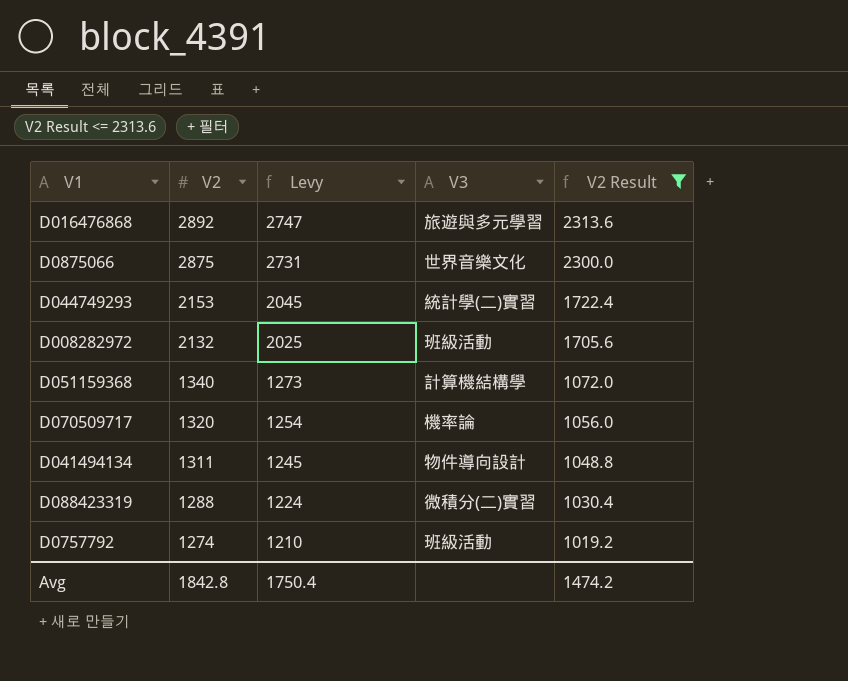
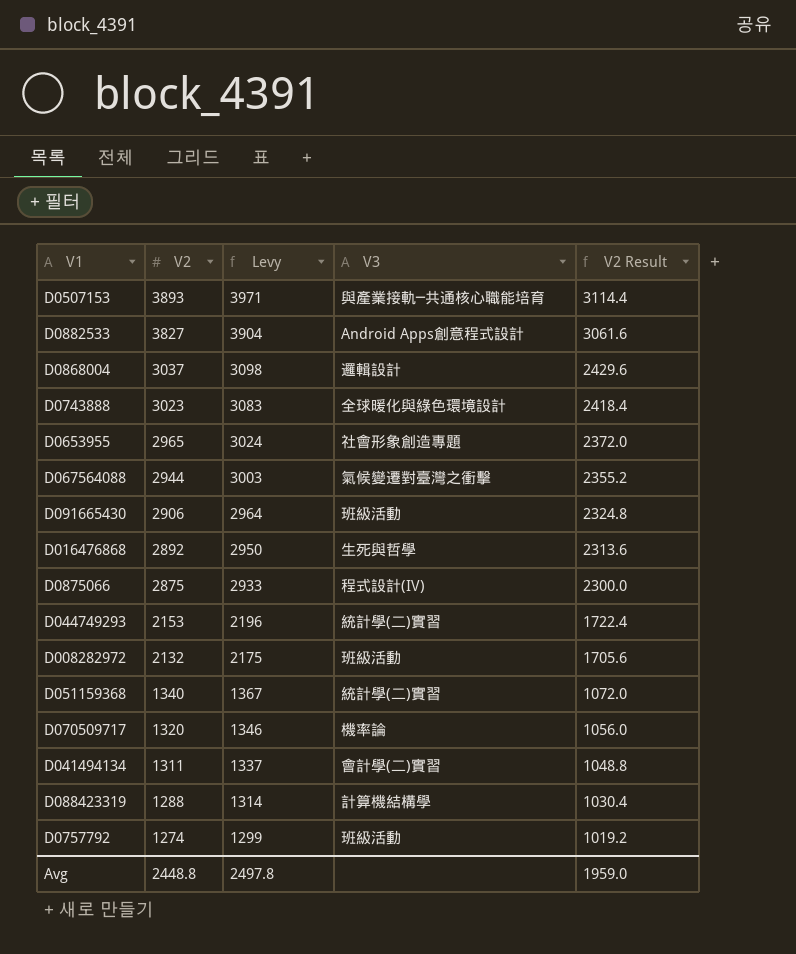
filter: V2 Result <= 2313.6 -> none
column Levy | formula: [V2] * 0.95 -> [V2] * 1.02
D016476868 | V3: 旅遊與多元學習 -> 生死與哲學
D0875066 | V3: 世界音樂文化 -> 程式設計(IV)
D051159368 | V3: 計算機結構學 -> 統計學(二)實習
D041494134 | V3: 物件導向設計 -> 會計學(二)實習
D088423319 | V3: 微積分(二)實習 -> 計算機結構學
Avg | V2: 1842.8 -> 2448.8
Avg | Levy: 1750.4 -> 2497.8
Avg | V2 Result: 1474.2 -> 1959.0

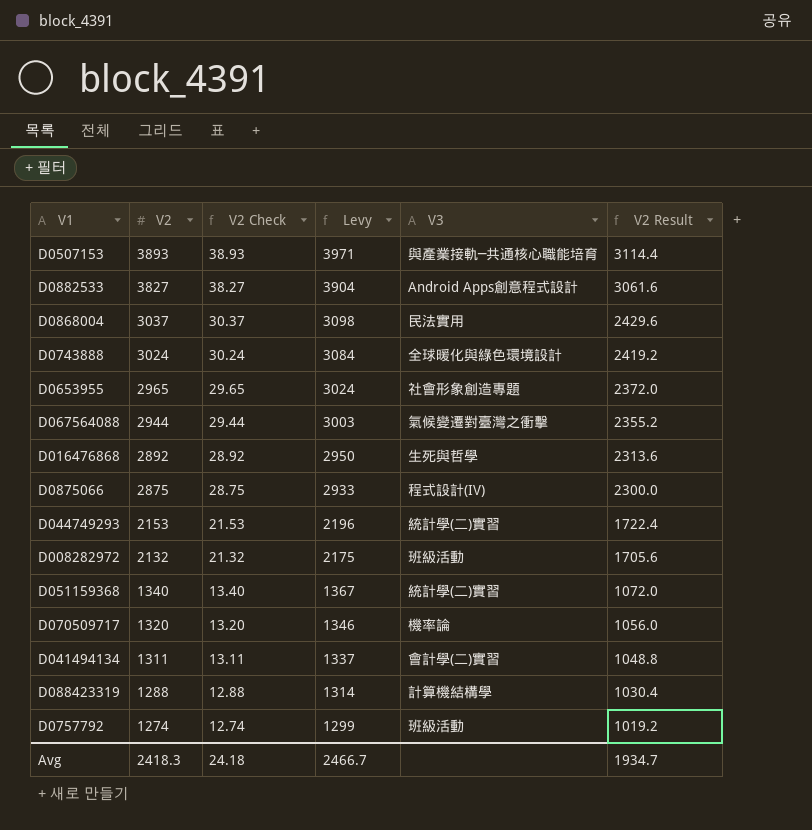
column V2 Check | formula: none -> [V2] * 0.01
row D091665430: 2906 | 2964 | 班級活動 | 2324.8 -> none
D0868004 | V3: 邏輯設計 -> 民法實用
D0743888 | V2: 3023 -> 3024
D0743888 | Levy: 3083 -> 3084
D0743888 | V2 Result: 2418.4 -> 2419.2
Avg | V2: 2448.8 -> 2418.3
Avg | Levy: 2497.8 -> 2466.7
Avg | V2 Result: 1959.0 -> 1934.7

